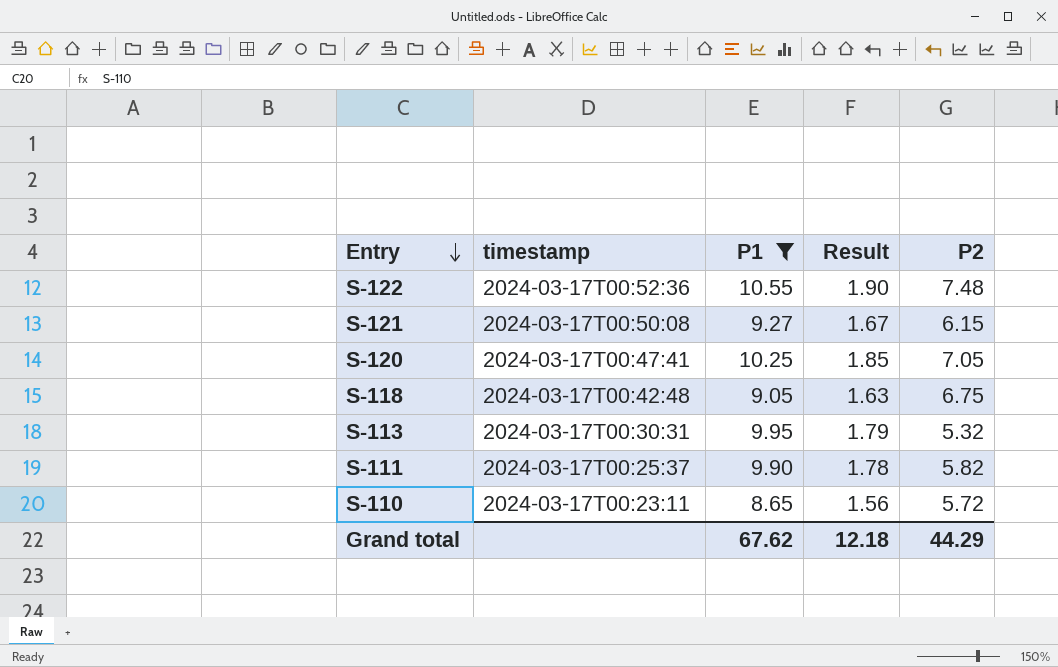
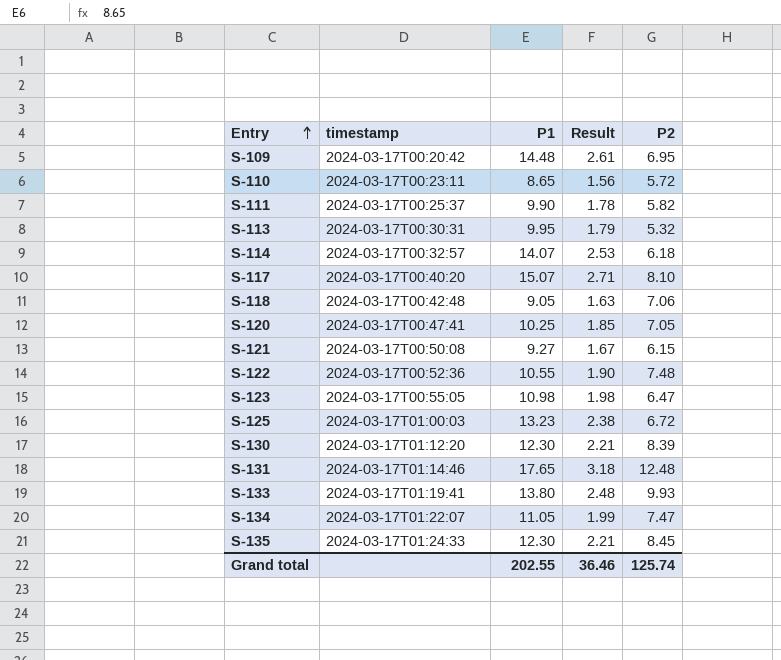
filter: P1 <= 10.55 -> none
row order: Entry descending -> Entry ascending
S-118 | P2: 6.75 -> 7.06
Grand total | P1: 67.62 -> 202.55
Grand total | Result: 12.18 -> 36.46
Grand total | P2: 44.29 -> 125.74

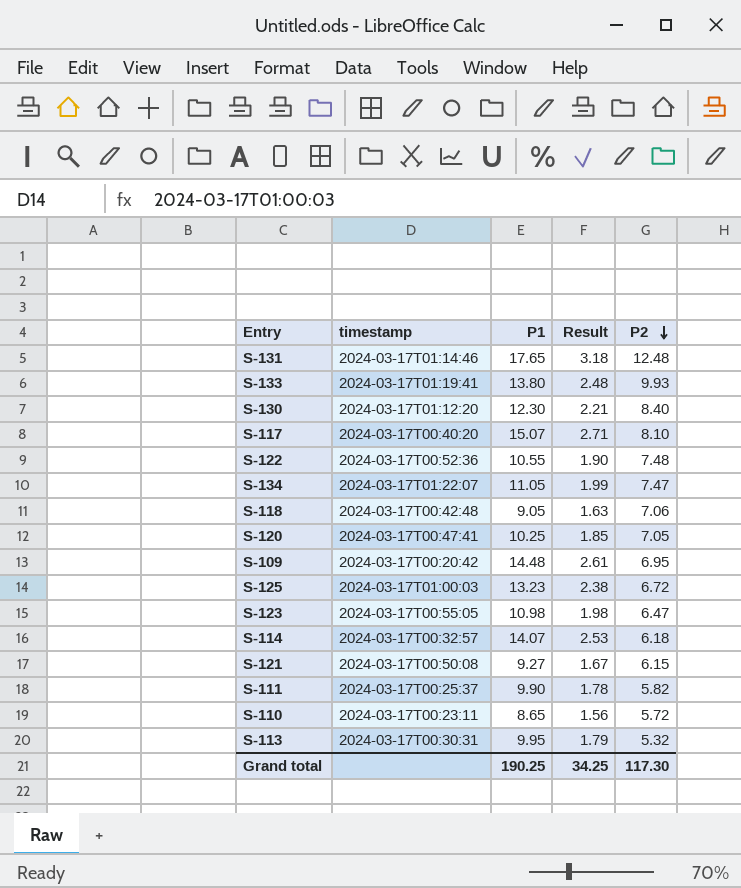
row order: Entry ascending -> P2 descending
row S-135: 2024-03-17T01:24:33 | 12.30 | 2.21 | 8.45 -> none
S-130 | P2: 8.39 -> 8.40
Grand total | P1: 202.55 -> 190.25
Grand total | Result: 36.46 -> 34.25
Grand total | P2: 125.74 -> 117.30

